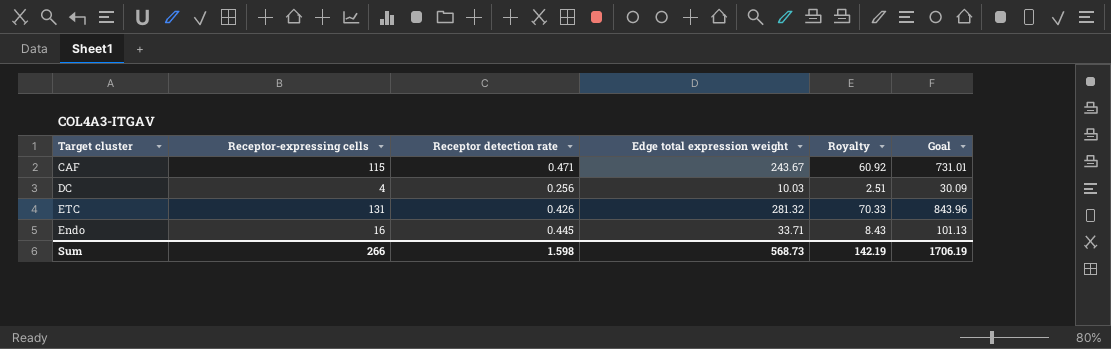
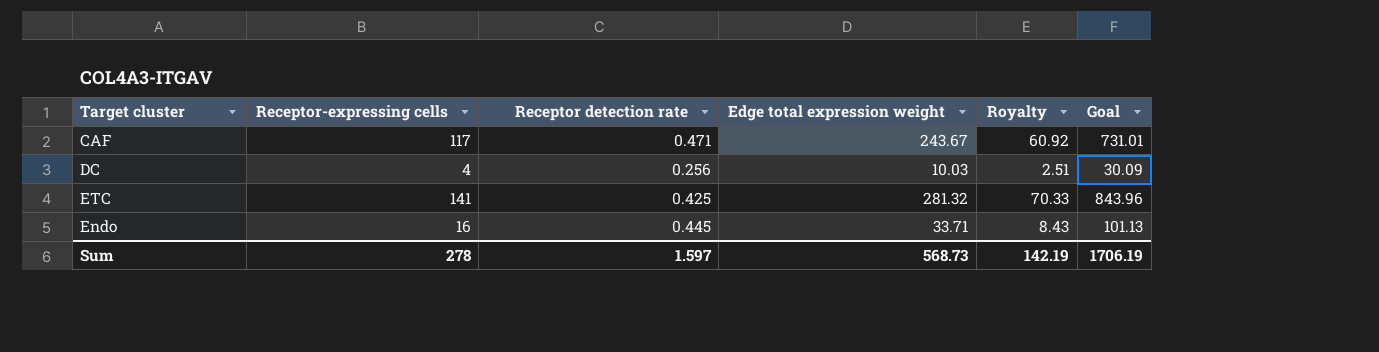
CAF | Receptor-expressing cells: 115 -> 117
ETC | Receptor-expressing cells: 131 -> 141
ETC | Receptor detection rate: 0.426 -> 0.425
Sum | Receptor-expressing cells: 266 -> 278
Sum | Receptor detection rate: 1.598 -> 1.597

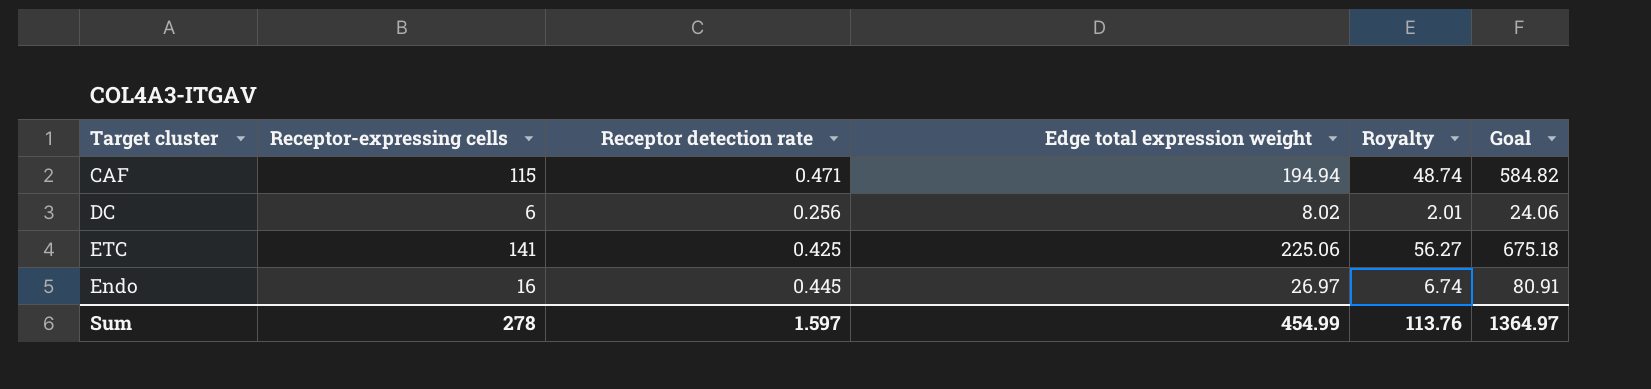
CAF | Receptor-expressing cells: 117 -> 115
CAF | Edge total expression weight: 243.67 -> 194.94
CAF | Royalty: 60.92 -> 48.74
CAF | Goal: 731.01 -> 584.82
DC | Receptor-expressing cells: 4 -> 6
DC | Edge total expression weight: 10.03 -> 8.02
DC | Royalty: 2.51 -> 2.01
DC | Goal: 30.09 -> 24.06
ETC | Edge total expression weight: 281.32 -> 225.06
ETC | Royalty: 70.33 -> 56.27
ETC | Goal: 843.96 -> 675.18
Endo | Edge total expression weight: 33.71 -> 26.97
Endo | Royalty: 8.43 -> 6.74
Endo | Goal: 101.13 -> 80.91
Sum | Edge total expression weight: 568.73 -> 454.99
Sum | Royalty: 142.19 -> 113.76
Sum | Goal: 1706.19 -> 1364.97

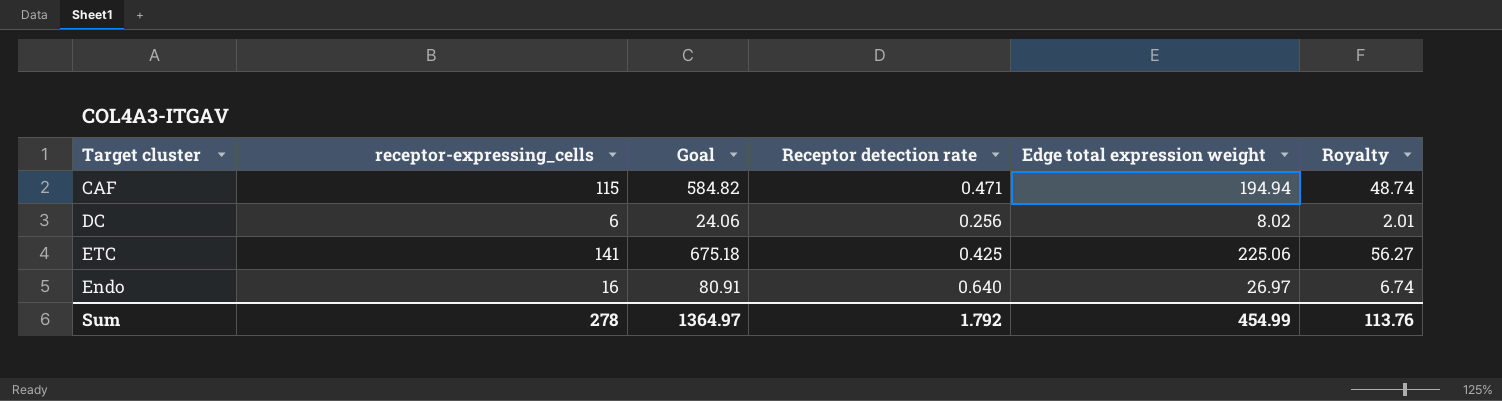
column name: Receptor-expressing cells -> receptor-expressing_cells
column Goal | position: 6 -> 3
Endo | Receptor detection rate: 0.445 -> 0.640
Sum | Receptor detection rate: 1.597 -> 1.792

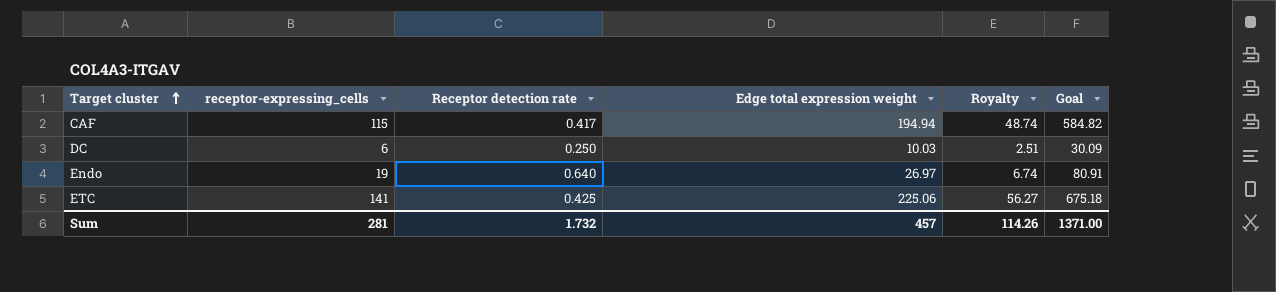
row order: none -> Target cluster ascending
column Goal | position: 3 -> 6
CAF | Receptor detection rate: 0.471 -> 0.417
DC | Receptor detection rate: 0.256 -> 0.250
DC | Edge total expression weight: 8.02 -> 10.03
DC | Royalty: 2.01 -> 2.51
DC | Goal: 24.06 -> 30.09
Endo | receptor-expressing_cells: 16 -> 19
Sum | receptor-expressing_cells: 278 -> 281
Sum | Receptor detection rate: 1.792 -> 1.732
Sum | Edge total expression weight: 454.99 -> 457
Sum | Royalty: 113.76 -> 114.26
Sum | Goal: 1364.97 -> 1371.00

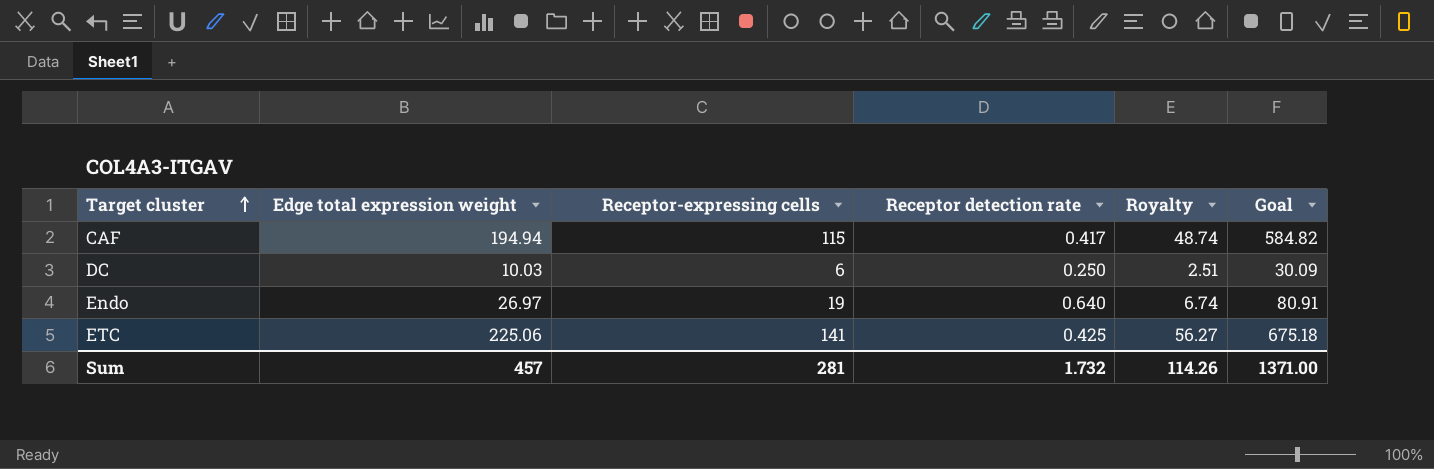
column Edge total expression weight | position: 4 -> 2
column name: receptor-expressing_cells -> Receptor-expressing cells

